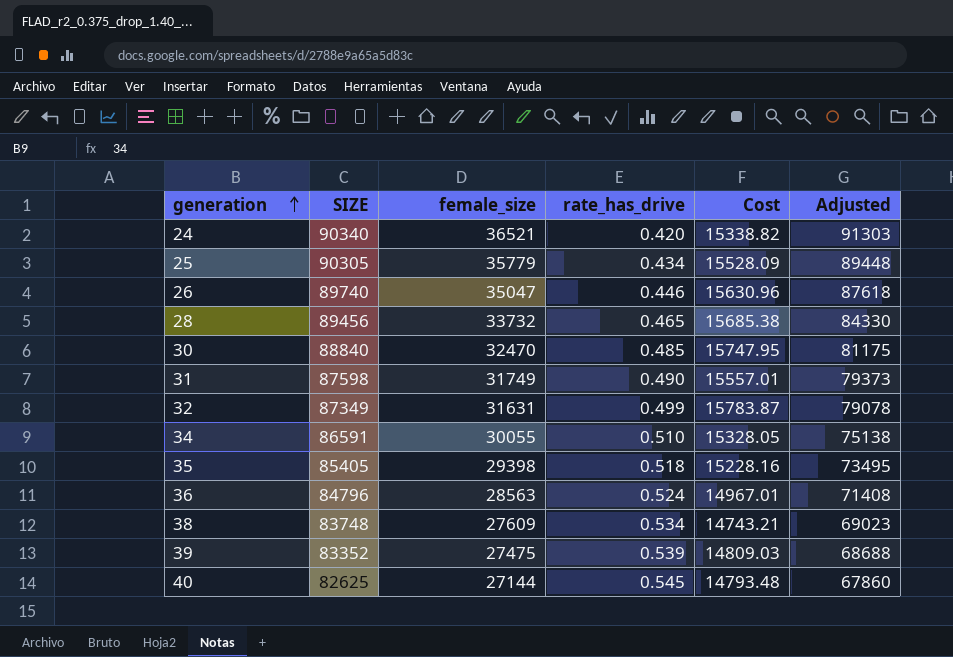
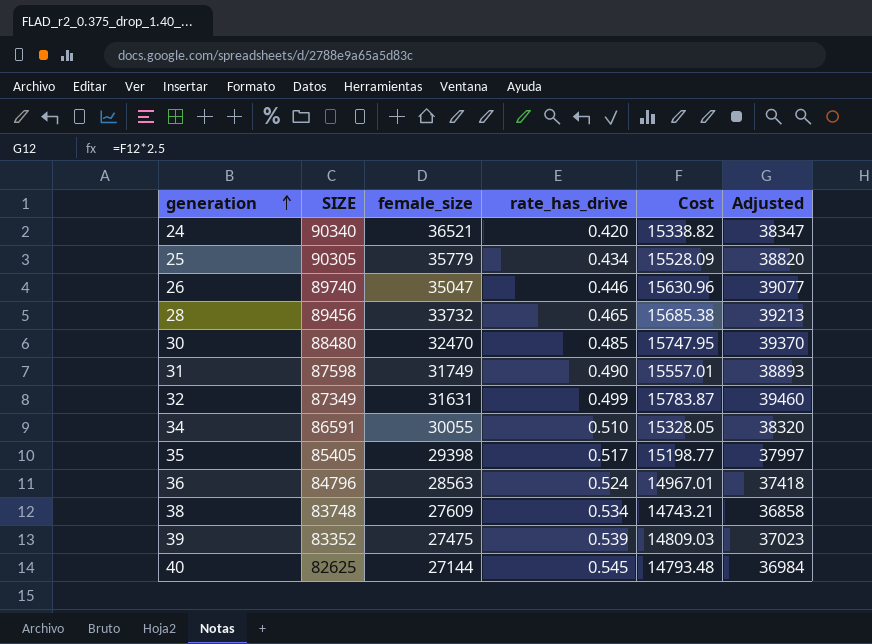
column Adjusted | formula: [female_size] * 2.5 -> [Cost] * 2.5
30 | SIZE: 88840 -> 88480
35 | rate_has_drive: 0.518 -> 0.517
35 | Cost: 15228.16 -> 15198.77

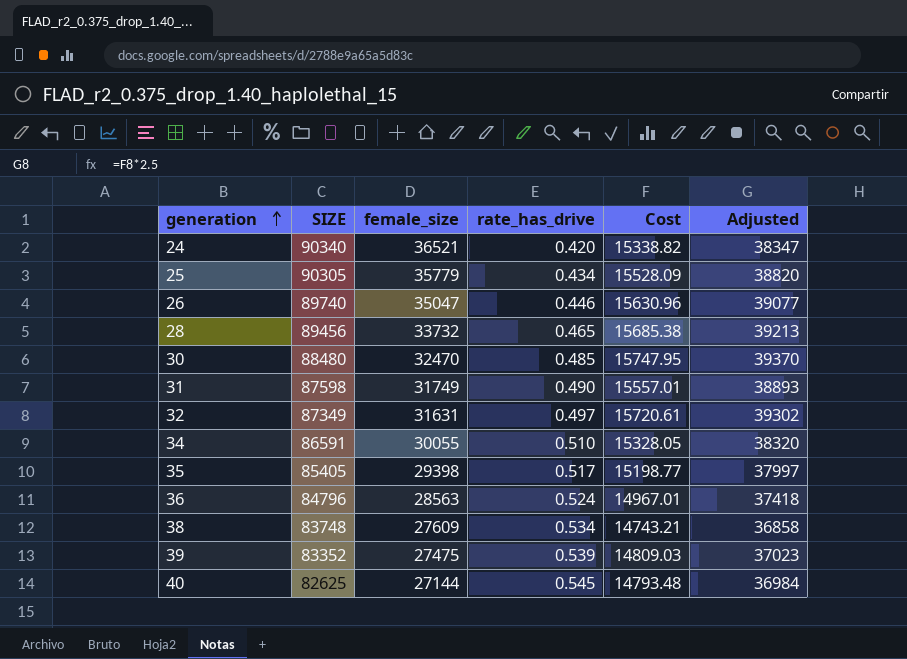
32 | rate_has_drive: 0.499 -> 0.497
32 | Cost: 15783.87 -> 15720.61
32 | Adjusted: 39460 -> 39302

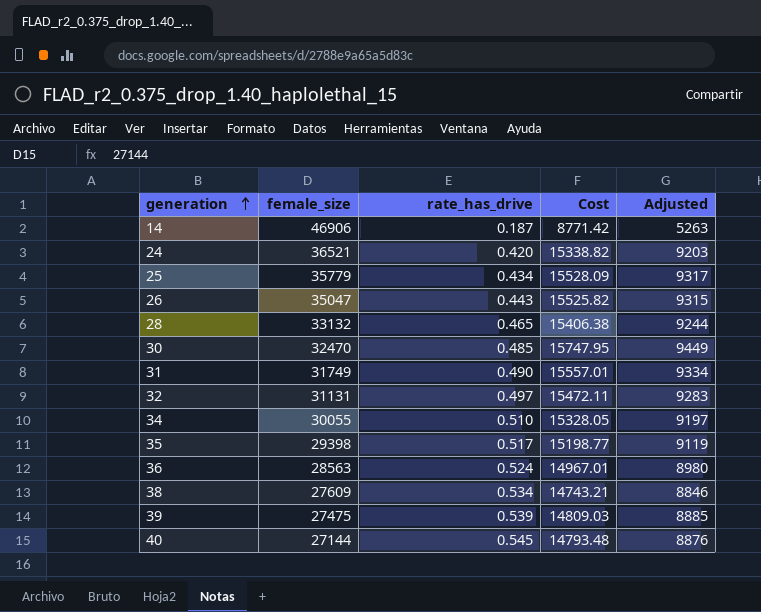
column SIZE | position: 2 -> none
column Adjusted | formula: [Cost] * 2.5 -> [Cost] * 0.6
row 14: none -> 46906 | 0.187 | 8771.42 | 5263
26 | rate_has_drive: 0.446 -> 0.443
26 | Cost: 15630.96 -> 15525.82
28 | female_size: 33732 -> 33132
28 | Cost: 15685.38 -> 15406.38
32 | female_size: 31631 -> 31131
32 | Cost: 15720.61 -> 15472.11

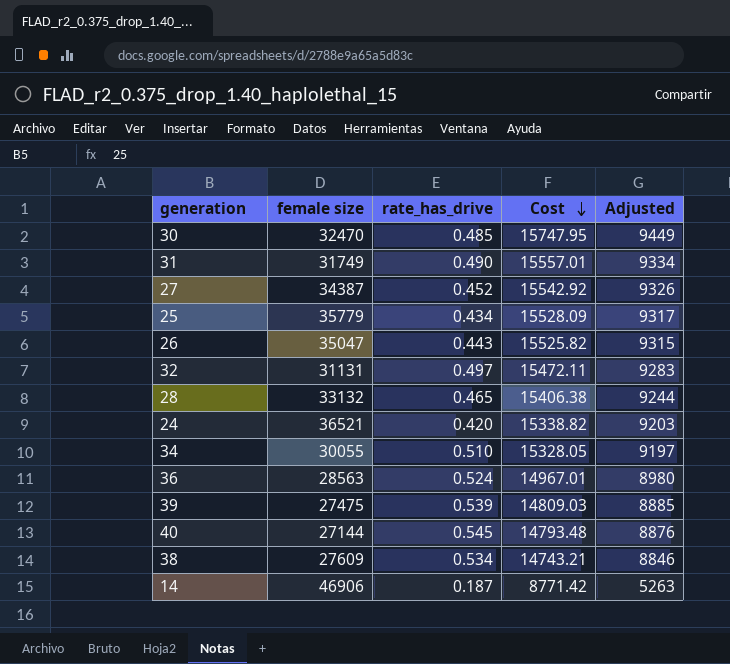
row order: generation ascending -> Cost descending
column name: female_size -> female size
row 35: 29398 | 0.517 | 15198.77 | 9119 -> none
row 27: none -> 34387 | 0.452 | 15542.92 | 9326

